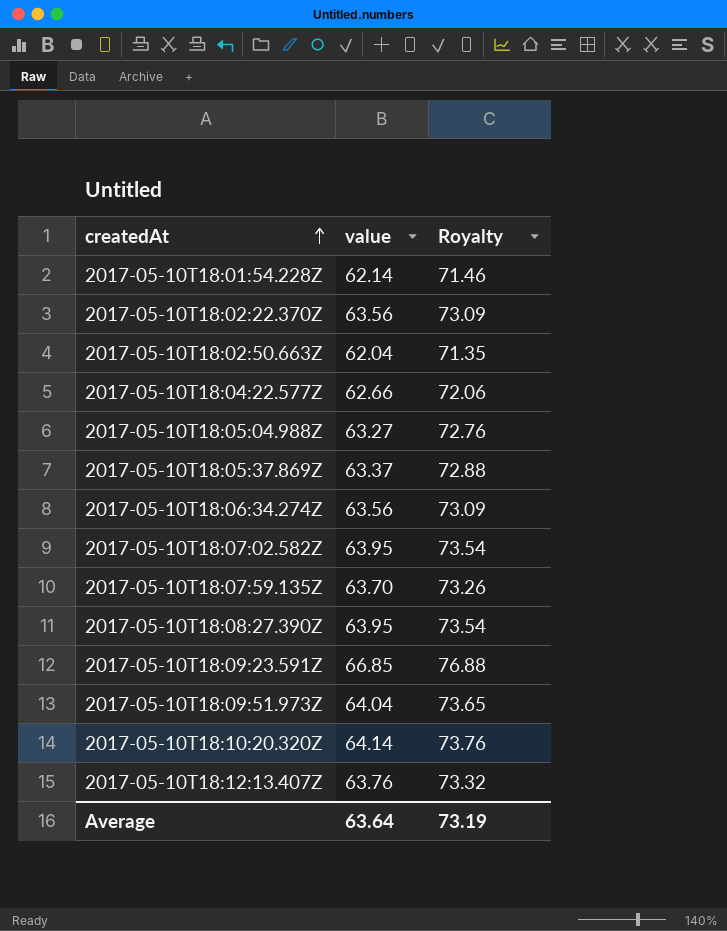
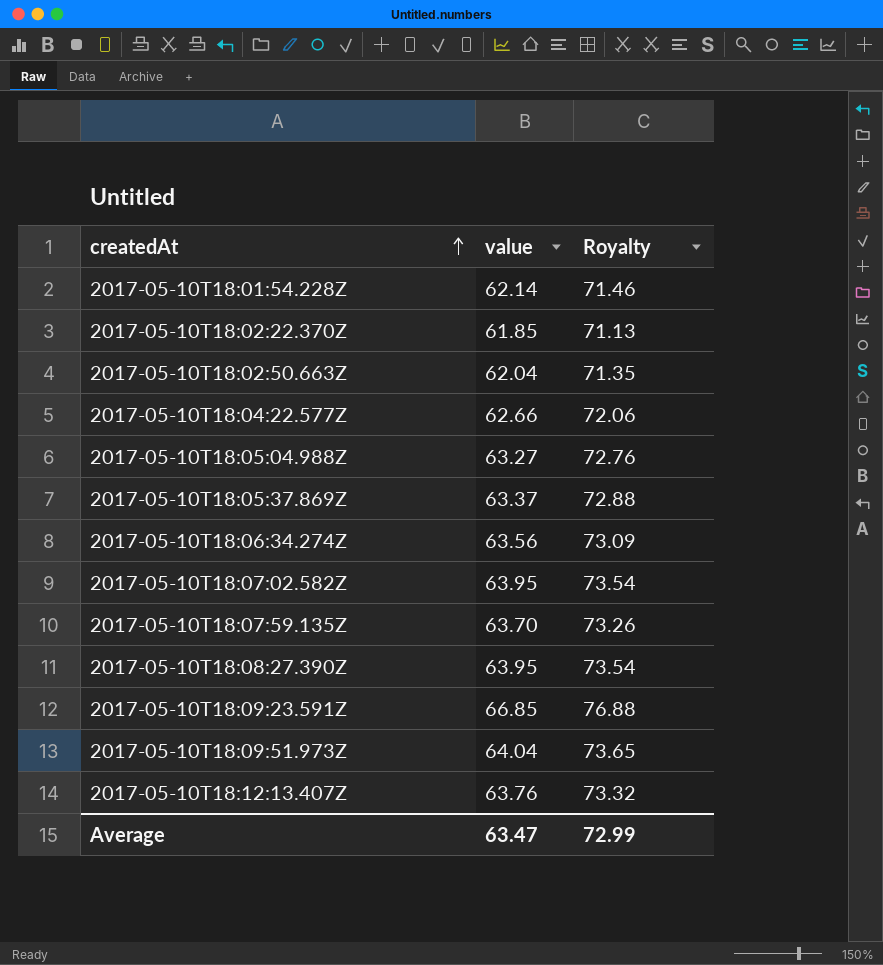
row 2017-05-10T18:10:20.320Z: 64.14 | 73.76 -> none
2017-05-10T18:02:22.370Z | value: 63.56 -> 61.85
2017-05-10T18:02:22.370Z | Royalty: 73.09 -> 71.13
Average | value: 63.64 -> 63.47
Average | Royalty: 73.19 -> 72.99

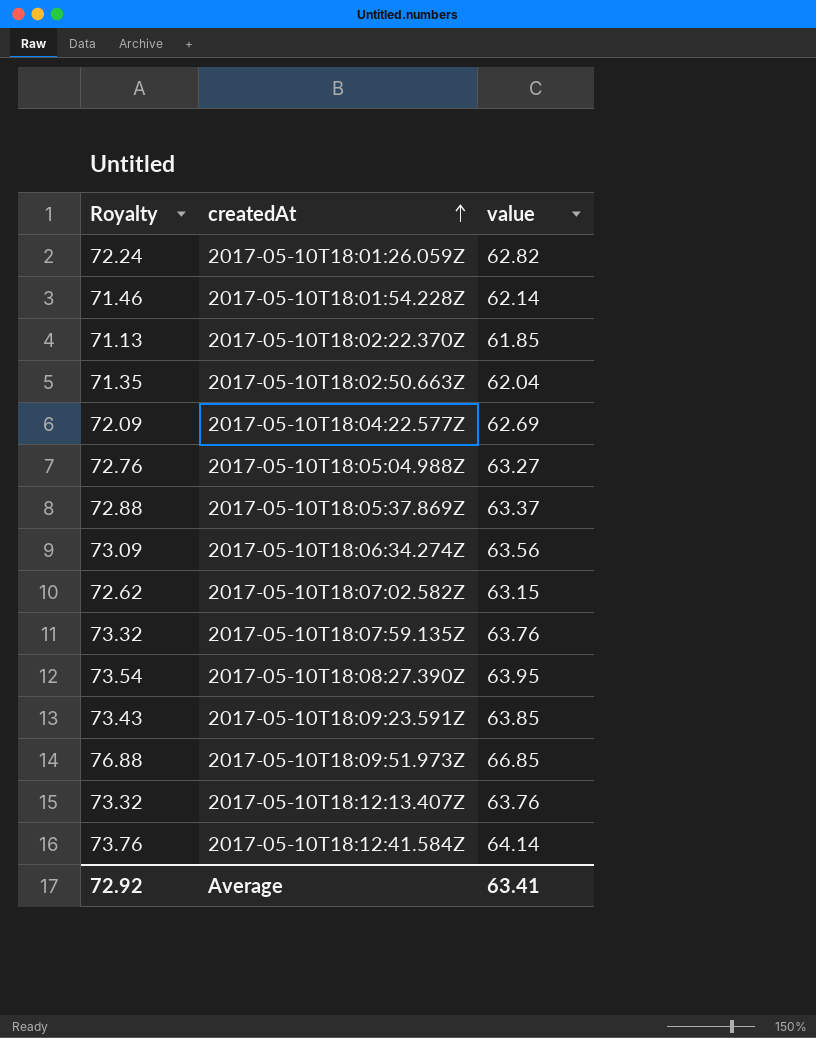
column Royalty | position: 3 -> 1
row 2017-05-10T18:01:26.059Z: none -> 72.24 | 62.82
2017-05-10T18:04:22.577Z | Royalty: 72.06 -> 72.09
2017-05-10T18:04:22.577Z | value: 62.66 -> 62.69
2017-05-10T18:07:02.582Z | Royalty: 73.54 -> 72.62
2017-05-10T18:07:02.582Z | value: 63.95 -> 63.15
2017-05-10T18:07:59.135Z | Royalty: 73.26 -> 73.32
2017-05-10T18:07:59.135Z | value: 63.70 -> 63.76
2017-05-10T18:09:23.591Z | Royalty: 76.88 -> 73.43
2017-05-10T18:09:23.591Z | value: 66.85 -> 63.85
2017-05-10T18:09:51.973Z | Royalty: 73.65 -> 76.88
2017-05-10T18:09:51.973Z | value: 64.04 -> 66.85
row 2017-05-10T18:12:41.584Z: none -> 73.76 | 64.14
Average | Royalty: 72.99 -> 72.92
Average | value: 63.47 -> 63.41

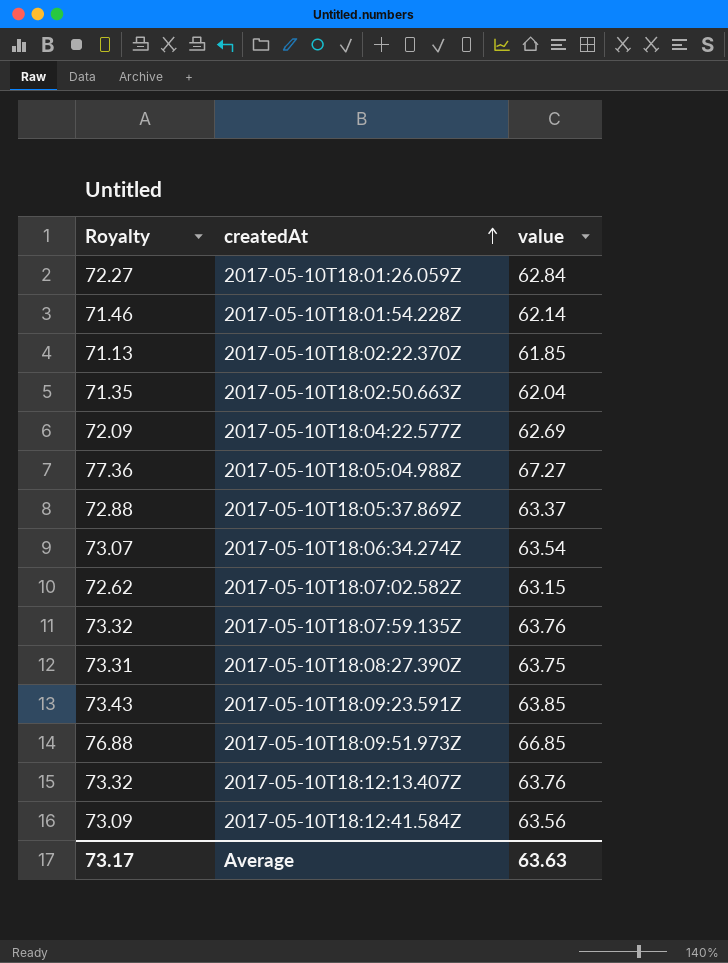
2017-05-10T18:01:26.059Z | Royalty: 72.24 -> 72.27
2017-05-10T18:01:26.059Z | value: 62.82 -> 62.84
2017-05-10T18:05:04.988Z | Royalty: 72.76 -> 77.36
2017-05-10T18:05:04.988Z | value: 63.27 -> 67.27
2017-05-10T18:06:34.274Z | Royalty: 73.09 -> 73.07
2017-05-10T18:06:34.274Z | value: 63.56 -> 63.54
2017-05-10T18:08:27.390Z | Royalty: 73.54 -> 73.31
2017-05-10T18:08:27.390Z | value: 63.95 -> 63.75
2017-05-10T18:12:41.584Z | Royalty: 73.76 -> 73.09
2017-05-10T18:12:41.584Z | value: 64.14 -> 63.56
Average | Royalty: 72.92 -> 73.17
Average | value: 63.41 -> 63.63

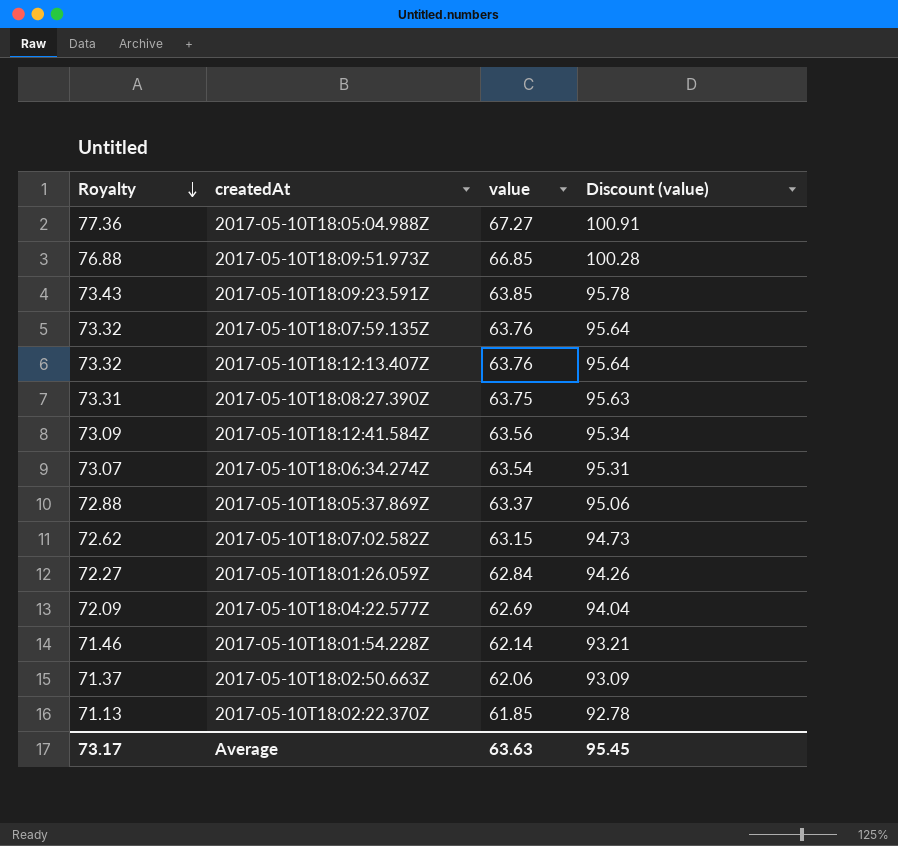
row order: createdAt ascending -> Royalty descending
column Discount (value) | formula: none -> [value] * 1.5
2017-05-10T18:02:50.663Z | Royalty: 71.35 -> 71.37
2017-05-10T18:02:50.663Z | value: 62.04 -> 62.06

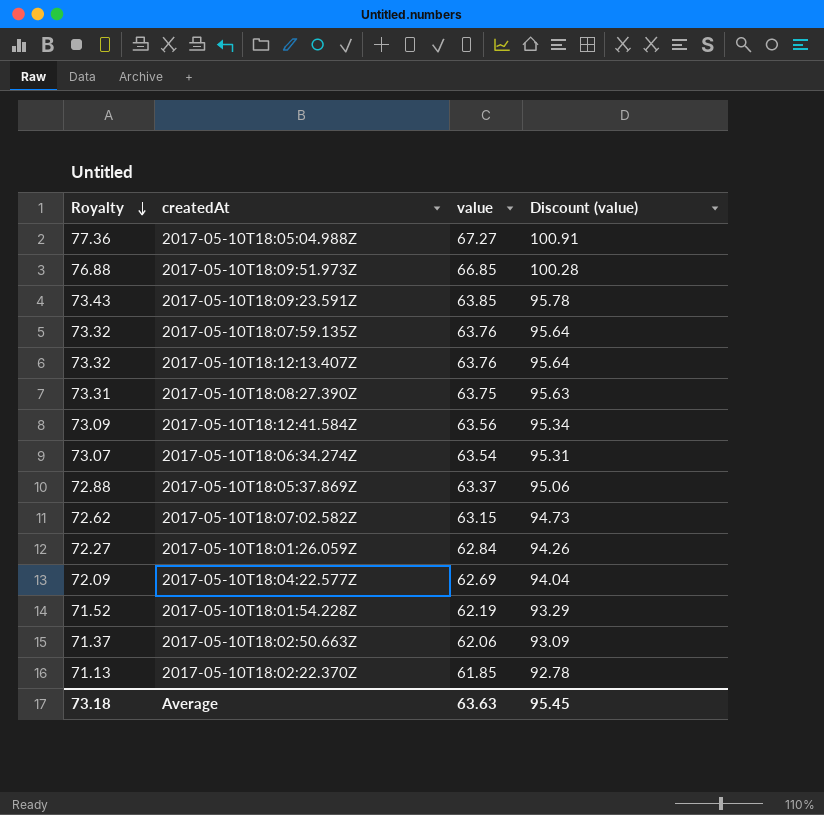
2017-05-10T18:01:54.228Z | Royalty: 71.46 -> 71.52
2017-05-10T18:01:54.228Z | value: 62.14 -> 62.19
2017-05-10T18:01:54.228Z | Discount (value): 93.21 -> 93.29
Average | Royalty: 73.17 -> 73.18

